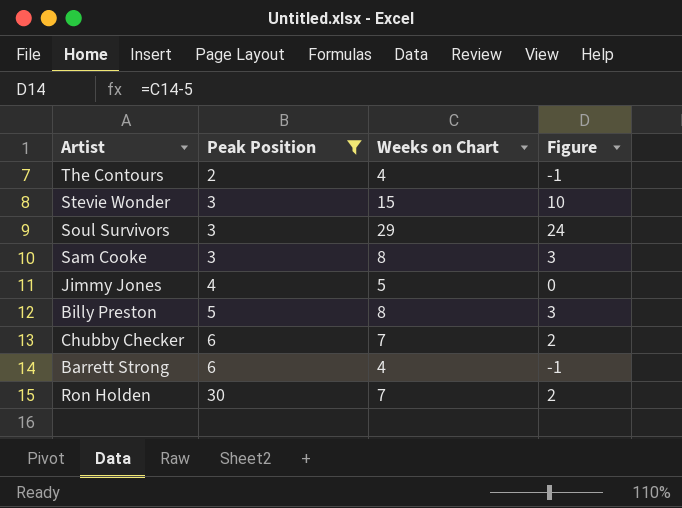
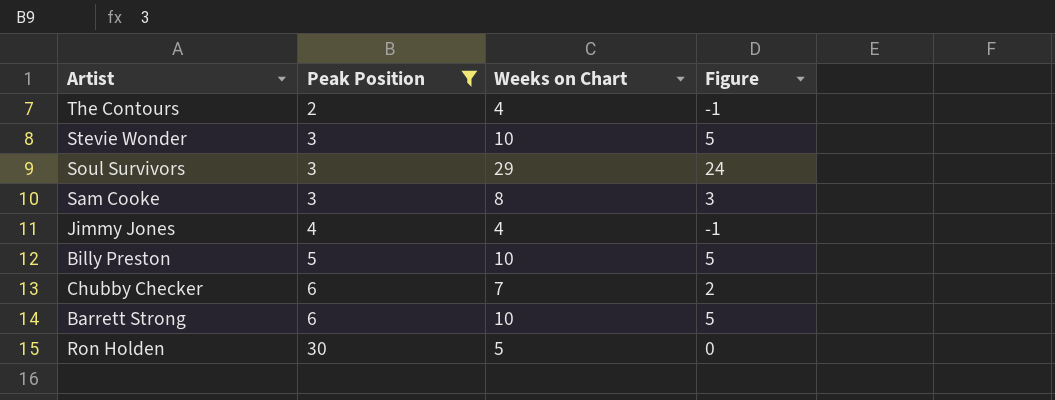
Stevie Wonder | Weeks on Chart: 15 -> 10
Stevie Wonder | Figure: 10 -> 5
Jimmy Jones | Weeks on Chart: 5 -> 4
Jimmy Jones | Figure: 0 -> -1
Billy Preston | Weeks on Chart: 8 -> 10
Billy Preston | Figure: 3 -> 5
Barrett Strong | Weeks on Chart: 4 -> 10
Barrett Strong | Figure: -1 -> 5
Ron Holden | Weeks on Chart: 7 -> 5
Ron Holden | Figure: 2 -> 0

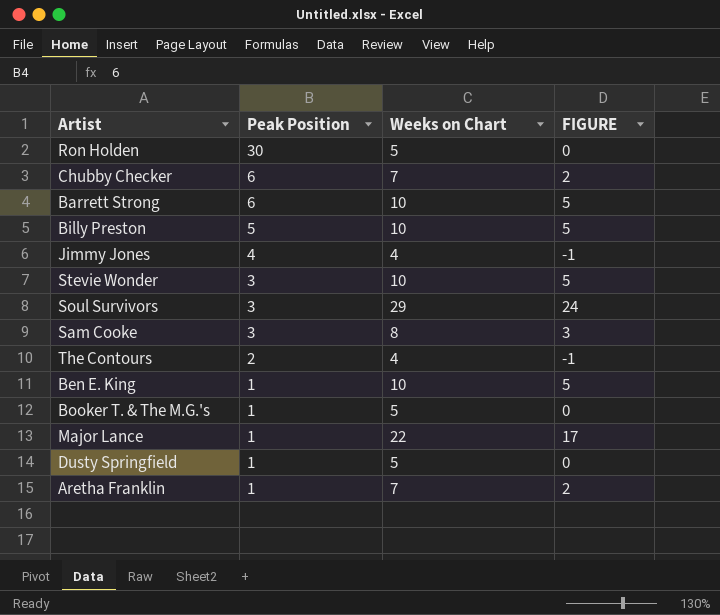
filter: Peak Position != 1 -> none
row order: Peak Position ascending -> Peak Position descending
column name: Figure -> FIGURE

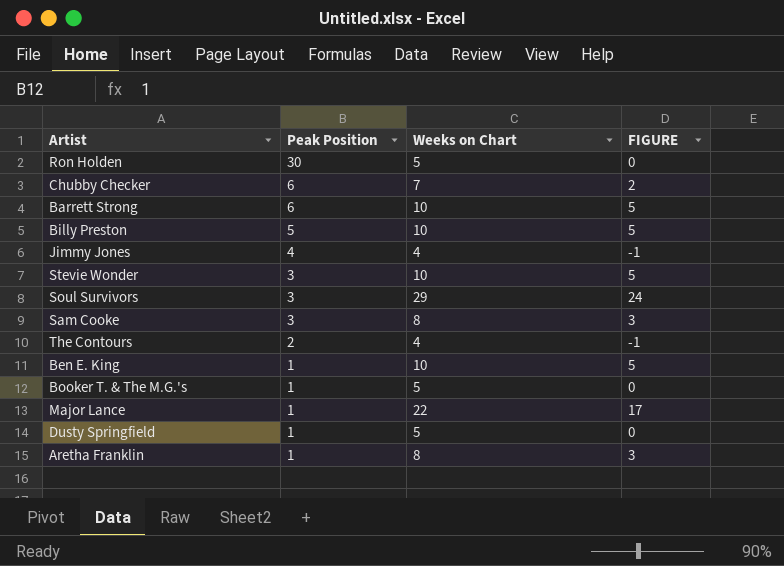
Aretha Franklin | Weeks on Chart: 7 -> 8
Aretha Franklin | FIGURE: 2 -> 3

